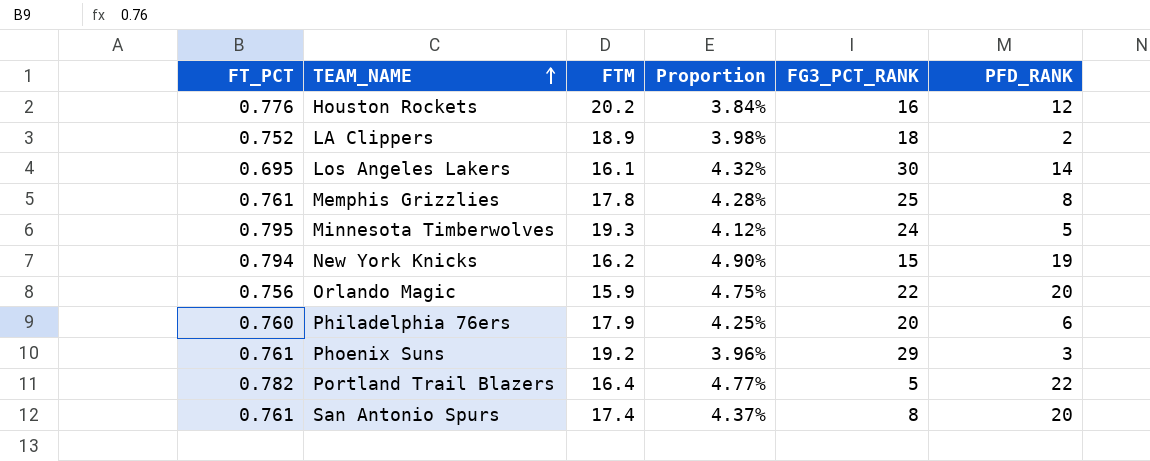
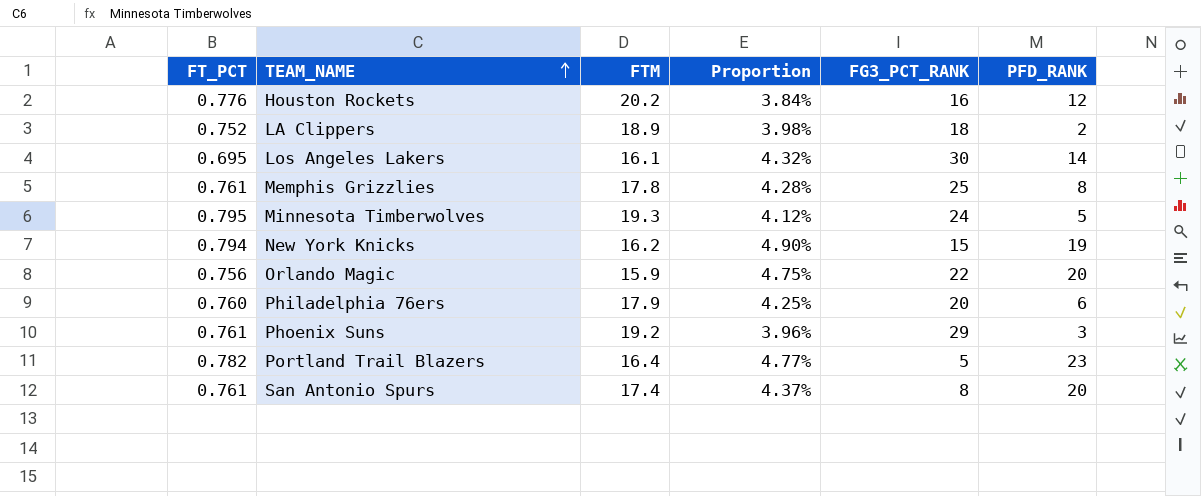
Portland Trail Blazers | PFD_RANK: 22 -> 23

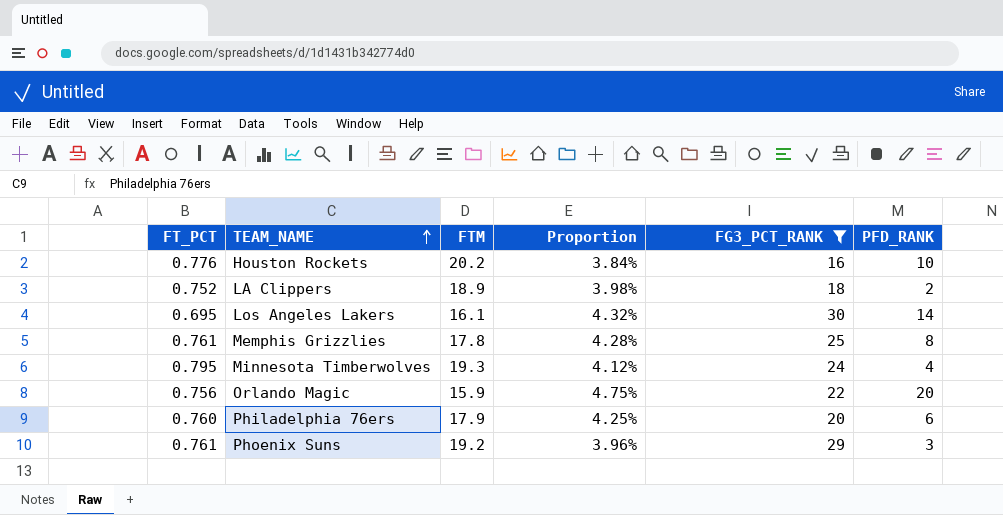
filter: none -> FG3_PCT_RANK >= 16
Houston Rockets | PFD_RANK: 12 -> 10
Minnesota Timberwolves | PFD_RANK: 5 -> 4

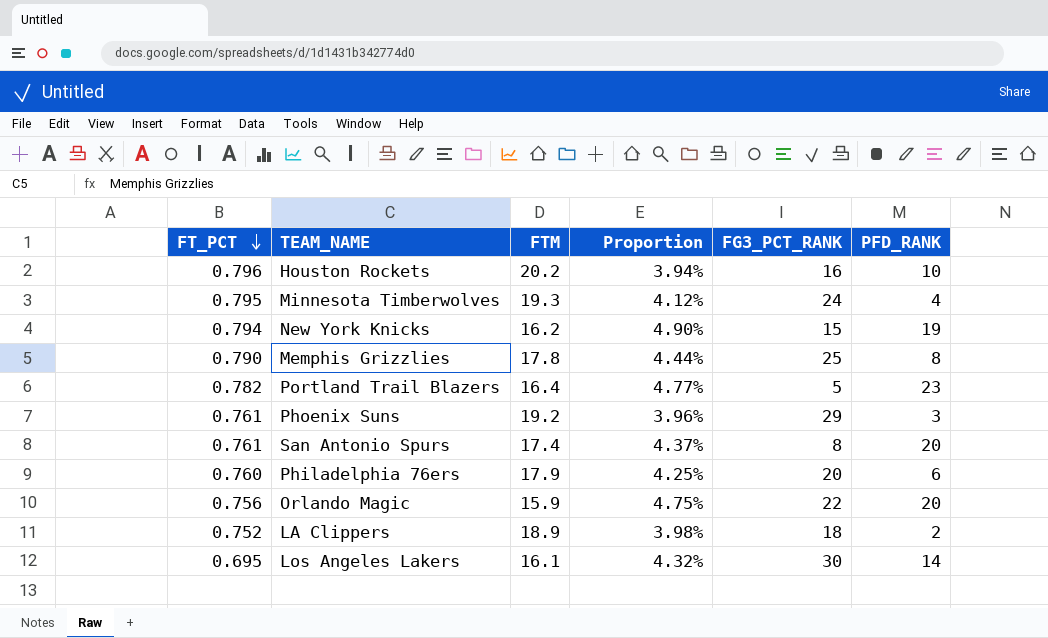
filter: FG3_PCT_RANK >= 16 -> none
row order: TEAM_NAME ascending -> FT_PCT descending
Houston Rockets | FT_PCT: 0.776 -> 0.796
Houston Rockets | Proportion: 3.84% -> 3.94%
Memphis Grizzlies | FT_PCT: 0.761 -> 0.790
Memphis Grizzlies | Proportion: 4.28% -> 4.44%

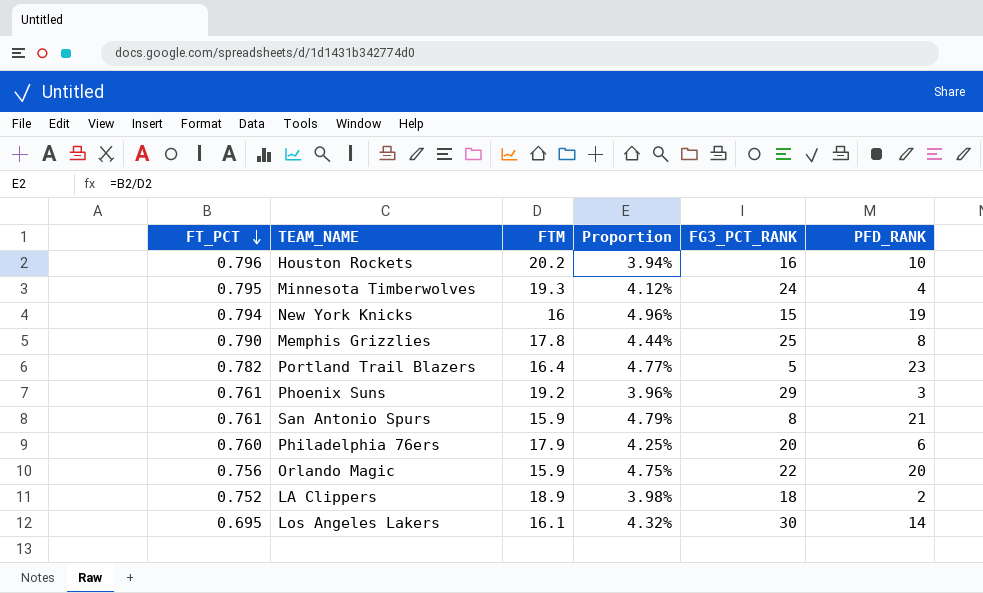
New York Knicks | FTM: 16.2 -> 16
New York Knicks | Proportion: 4.90% -> 4.96%
San Antonio Spurs | FTM: 17.4 -> 15.9
San Antonio Spurs | Proportion: 4.37% -> 4.79%
San Antonio Spurs | PFD_RANK: 20 -> 21

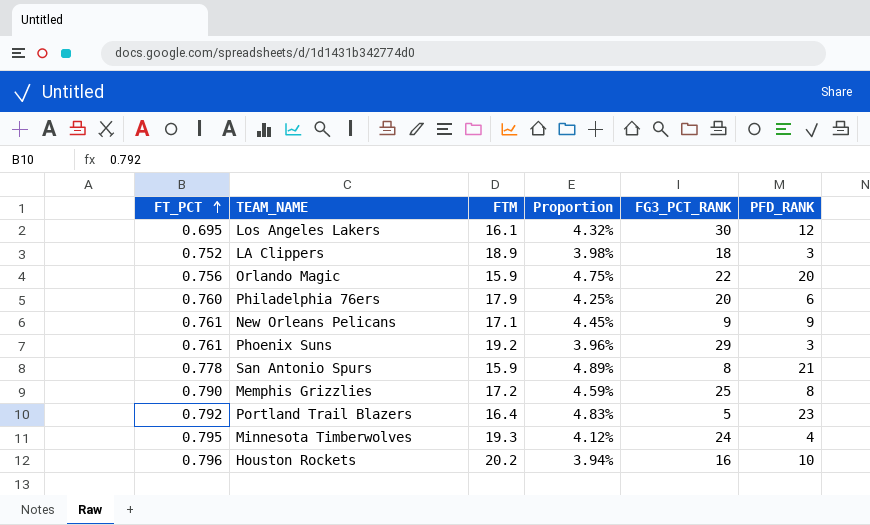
row order: FT_PCT descending -> FT_PCT ascending
row New York Knicks: 0.794 | 16 | 4.96% | 15 | 19 -> none
Los Angeles Lakers | PFD_RANK: 14 -> 12
LA Clippers | PFD_RANK: 2 -> 3
row New Orleans Pelicans: none -> 0.761 | 17.1 | 4.45% | 9 | 9
San Antonio Spurs | FT_PCT: 0.761 -> 0.778
San Antonio Spurs | Proportion: 4.79% -> 4.89%
Memphis Grizzlies | FTM: 17.8 -> 17.2
Memphis Grizzlies | Proportion: 4.44% -> 4.59%
Portland Trail Blazers | FT_PCT: 0.782 -> 0.792
Portland Trail Blazers | Proportion: 4.77% -> 4.83%

